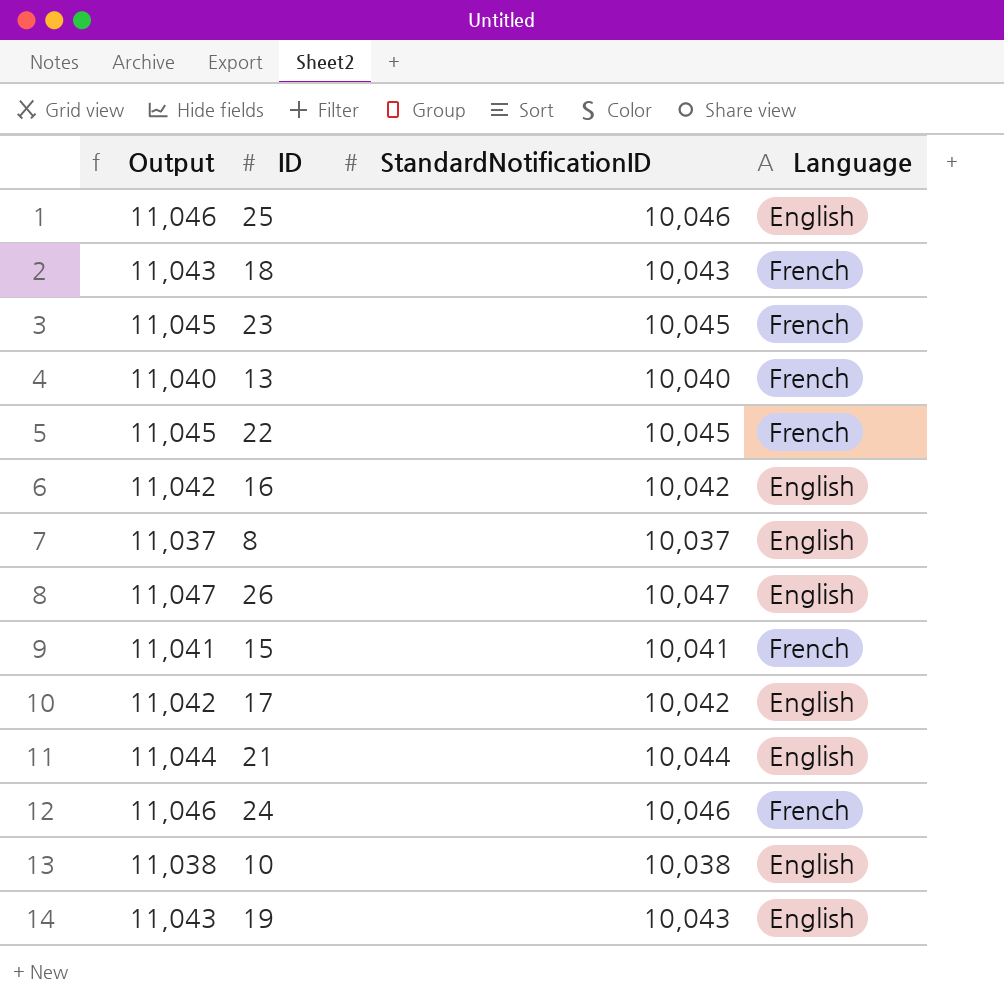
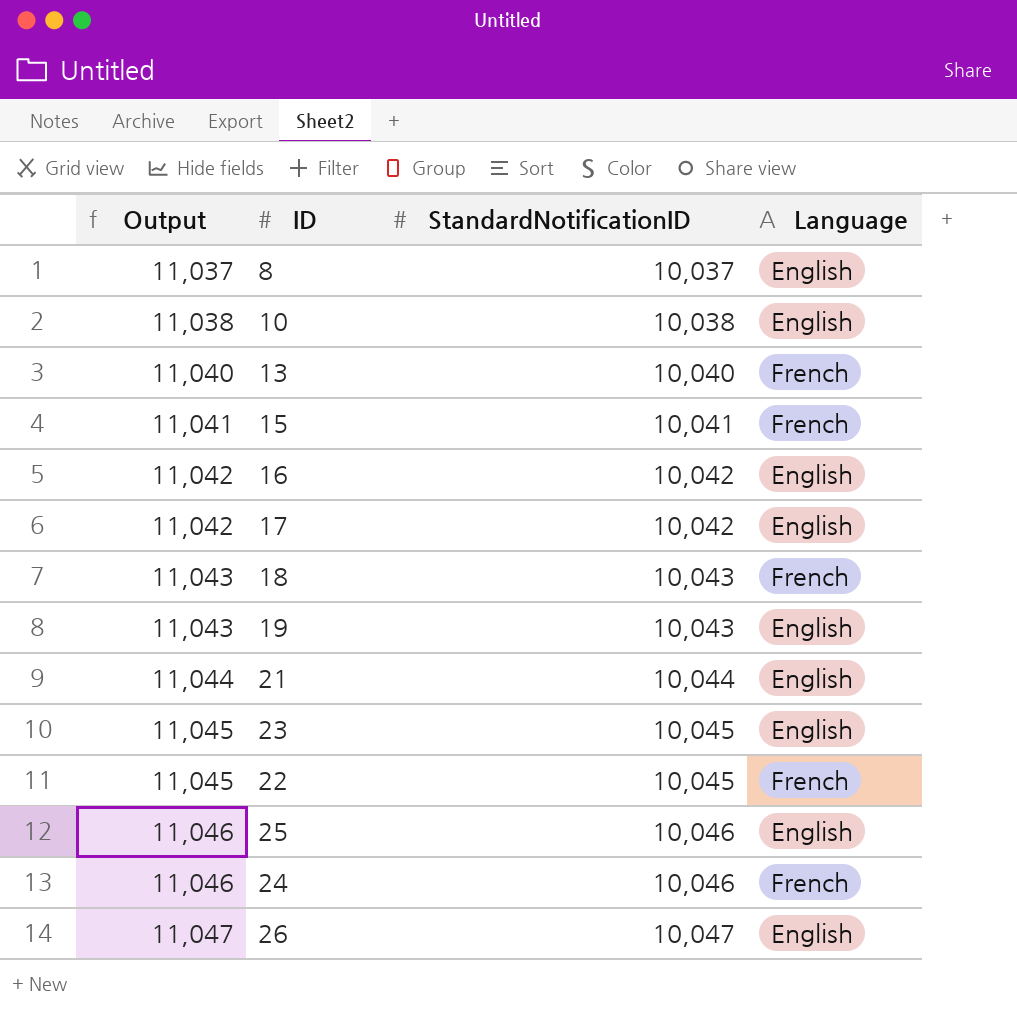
row order: none -> Output ascending
23 | Language: French -> English

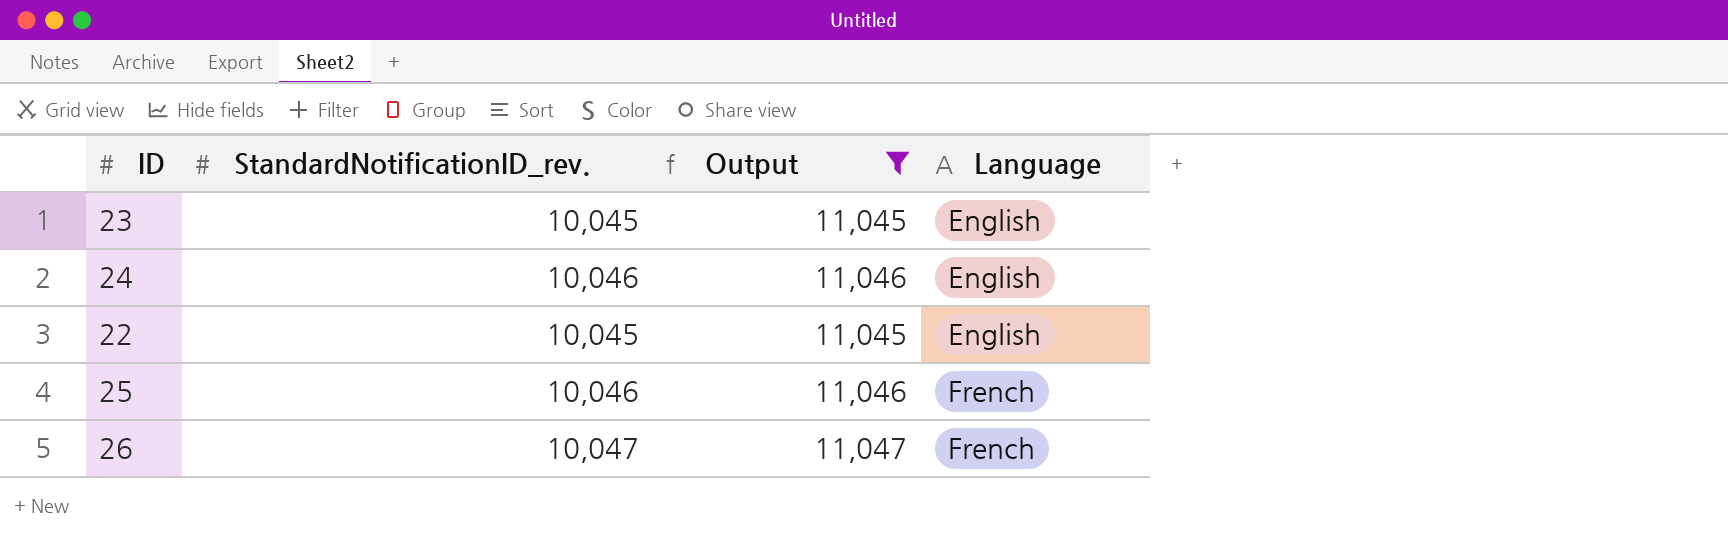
filter: none -> Output >= 11,045
row order: Output ascending -> Language ascending
column name: StandardNotificationID -> StandardNotificationID_rev.
column Output | position: 1 -> 3
24 | Language: French -> English
22 | Language: French -> English
25 | Language: English -> French
26 | Language: English -> French

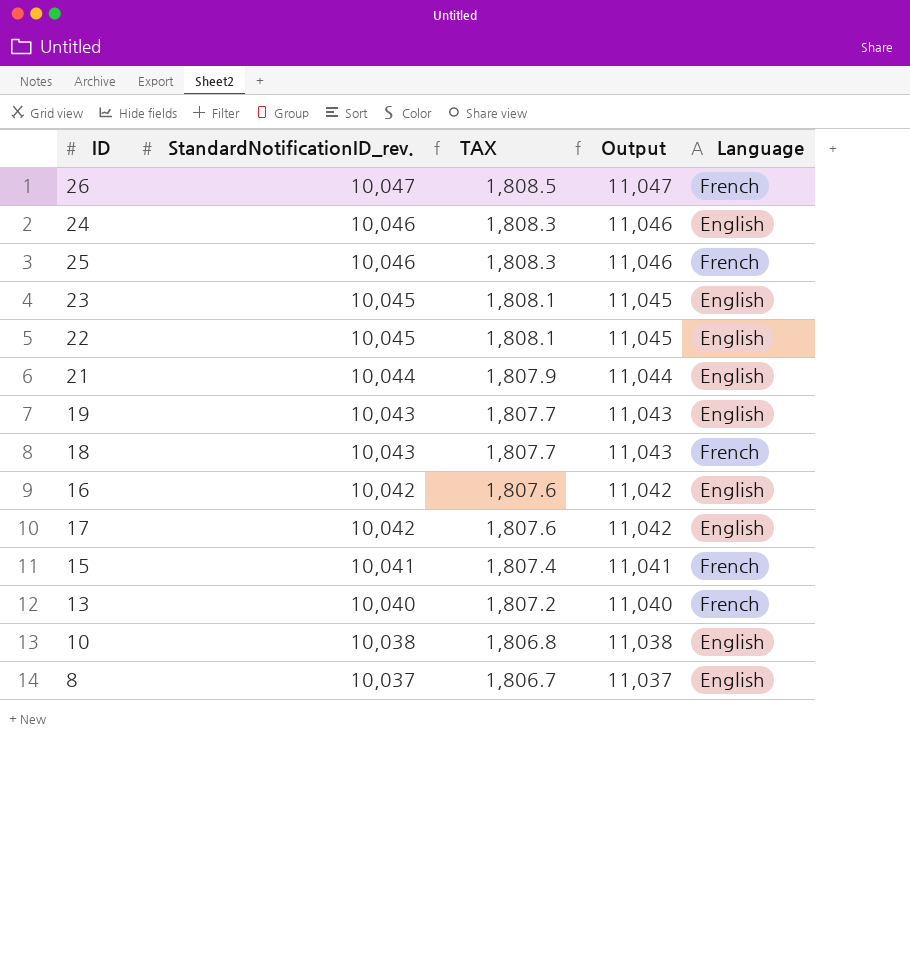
filter: Output >= 11,045 -> none
row order: Language ascending -> StandardNotificationID_rev. descending
column TAX | formula: none -> [StandardNotificationID_rev.] * 0.18

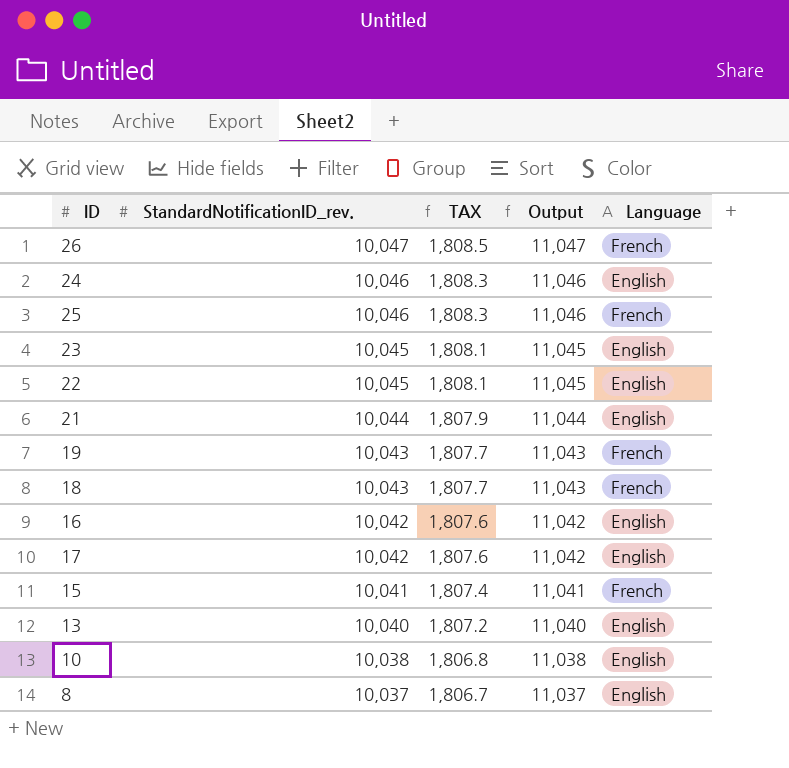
19 | Language: English -> French
13 | Language: French -> English

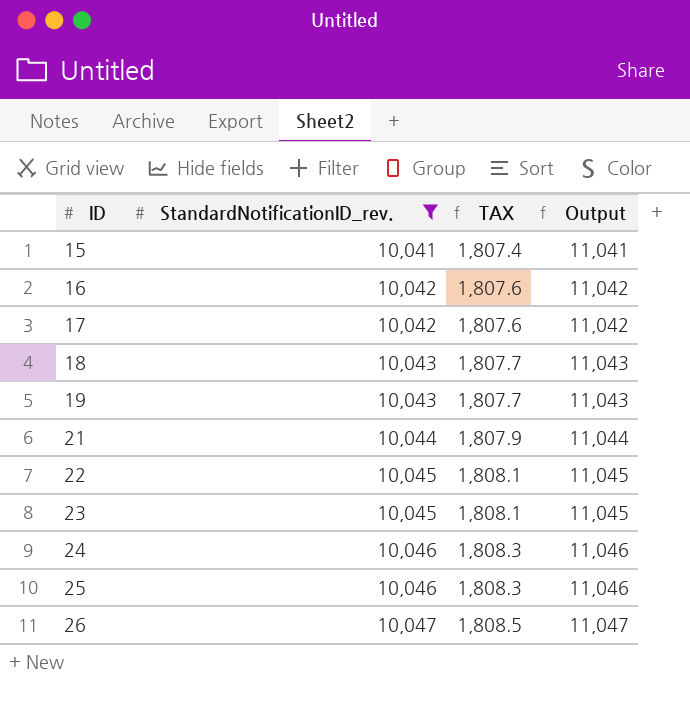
filter: none -> StandardNotificationID_rev. >= 10,041
row order: StandardNotificationID_rev. descending -> ID ascending
column Language | position: 5 -> none

